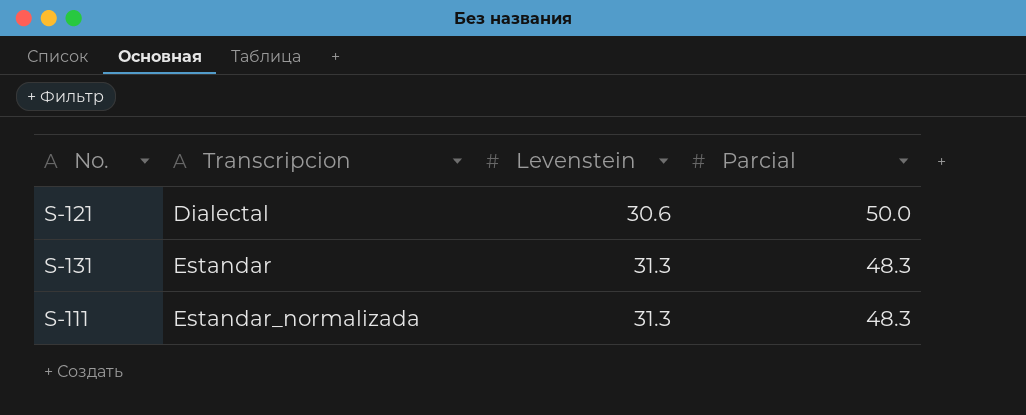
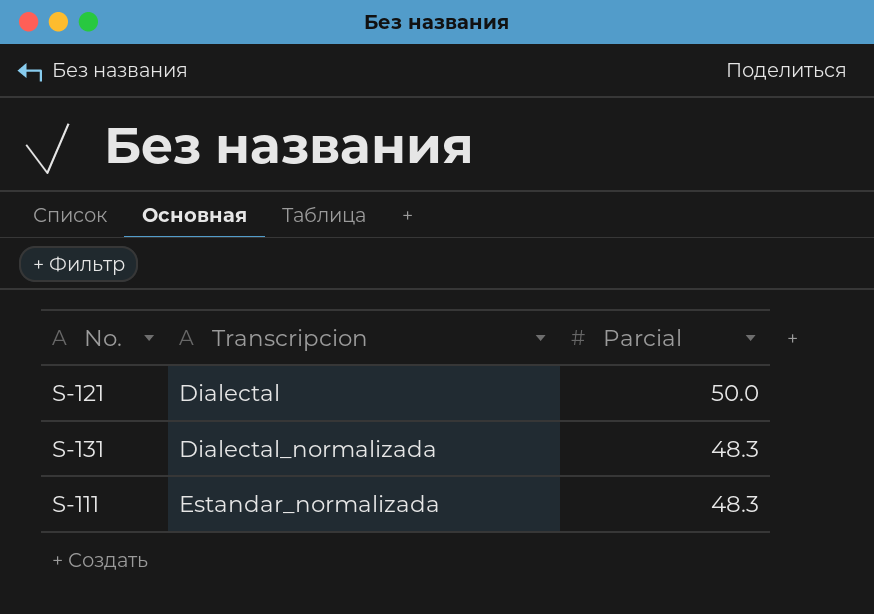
column Levenstein | position: 3 -> none
S-131 | Transcripcion: Estandar -> Dialectal_normalizada

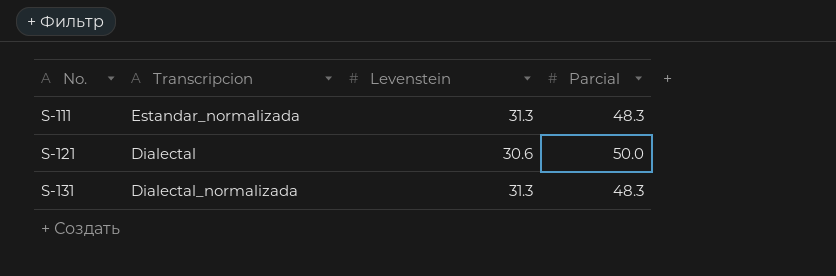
row order: Transcripcion ascending -> No. ascending
column Levenstein | position: none -> 3

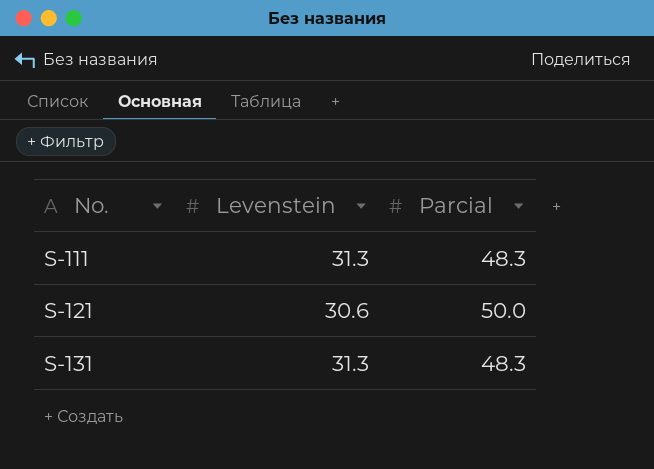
column Transcripcion | position: 2 -> none

